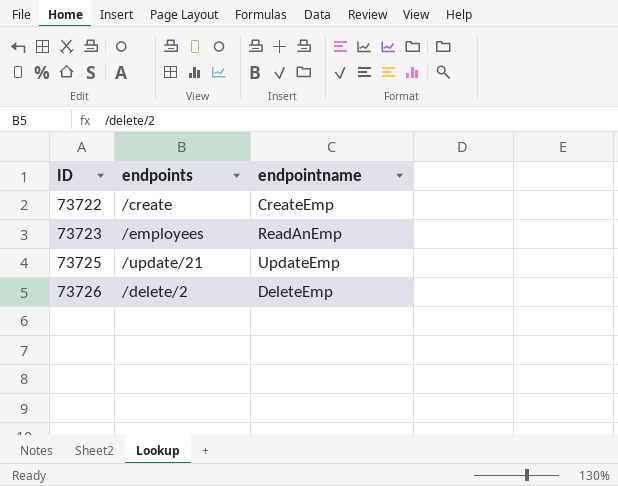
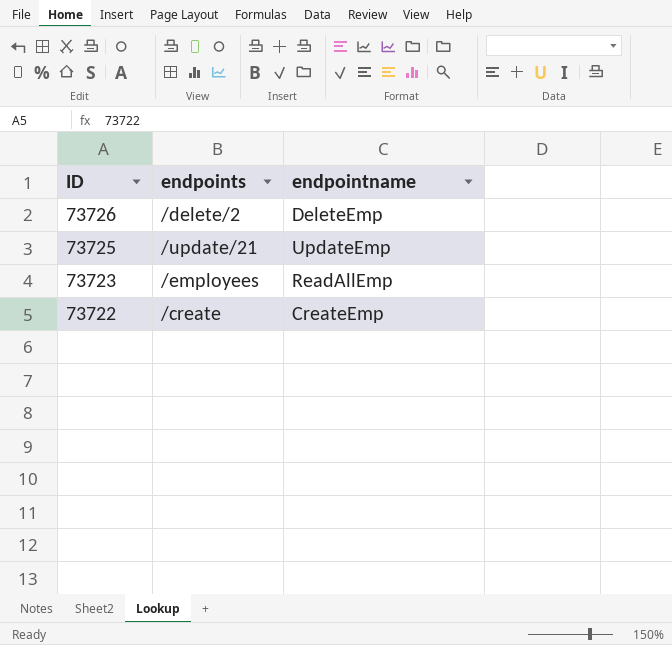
row order: ID ascending -> ID descending
73723 | endpointname: ReadAnEmp -> ReadAllEmp

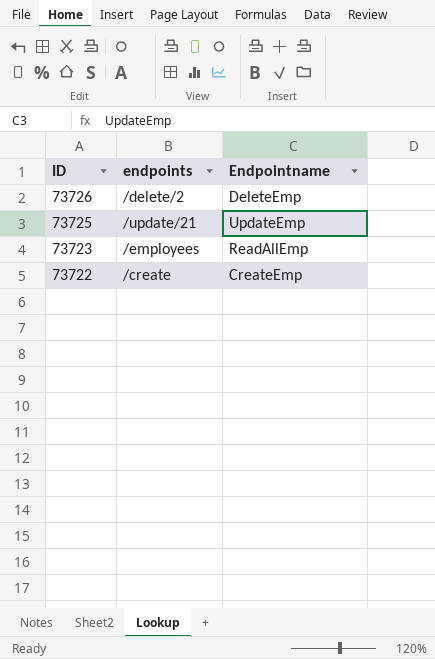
column name: endpointname -> Endpointname

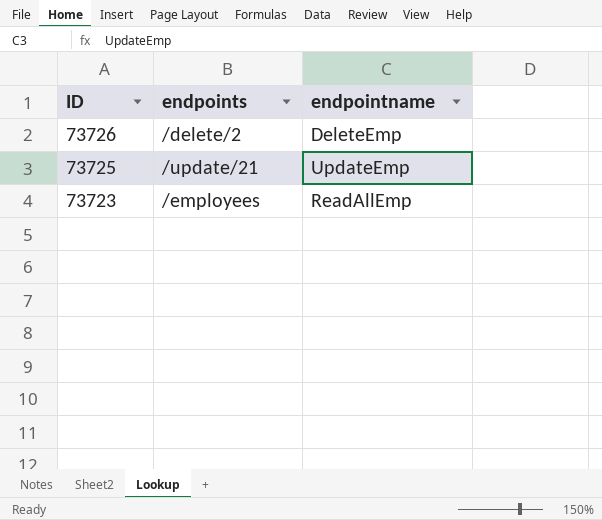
column name: Endpointname -> endpointname
row 73722: /create | CreateEmp -> none

